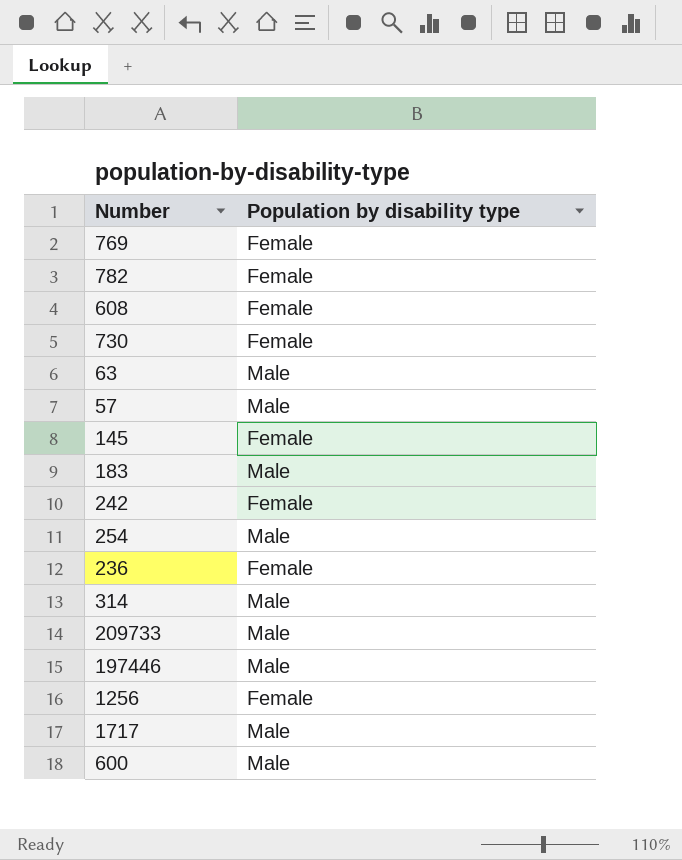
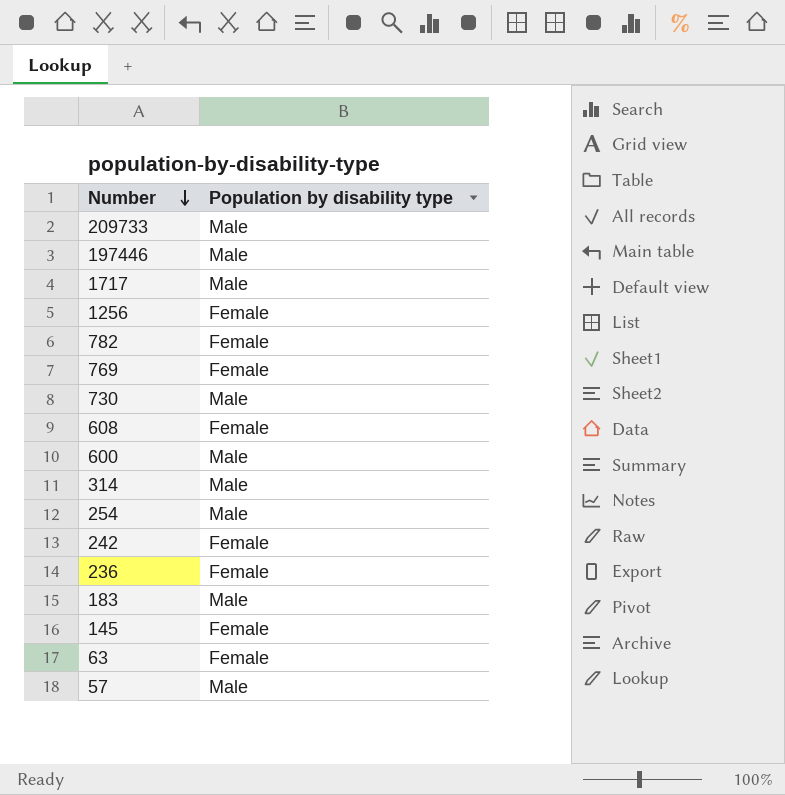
row order: none -> Number descending
730 | Population by disability type: Female -> Male
63 | Population by disability type: Male -> Female

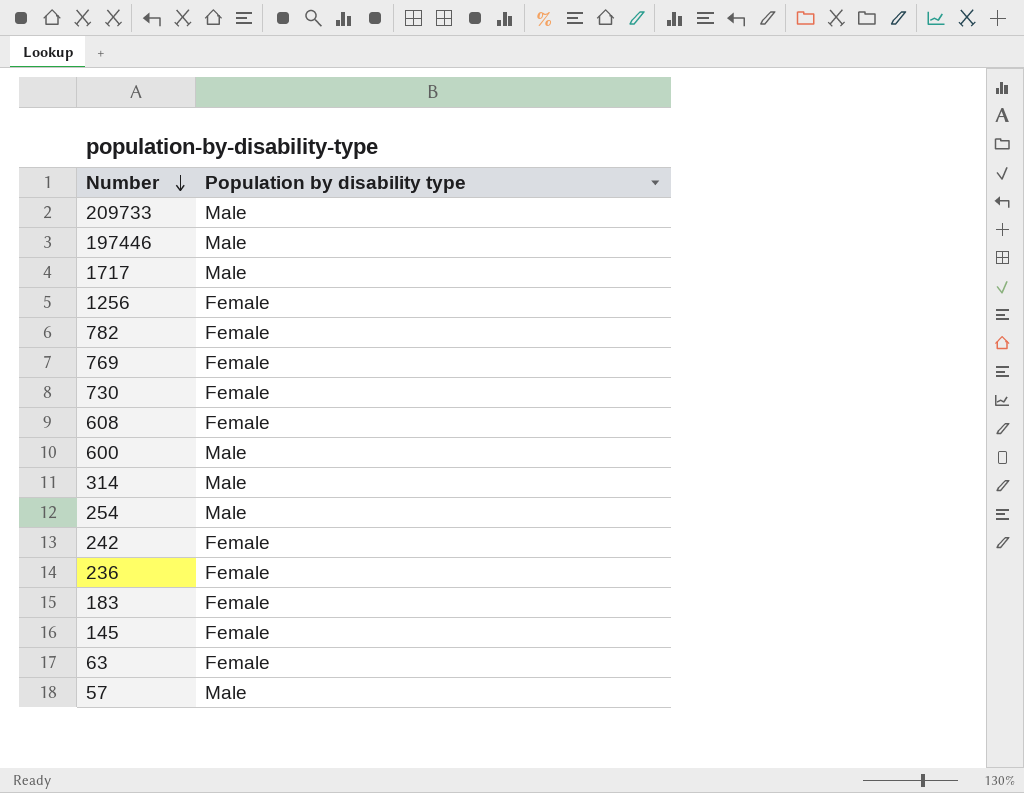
730 | Population by disability type: Male -> Female
183 | Population by disability type: Male -> Female

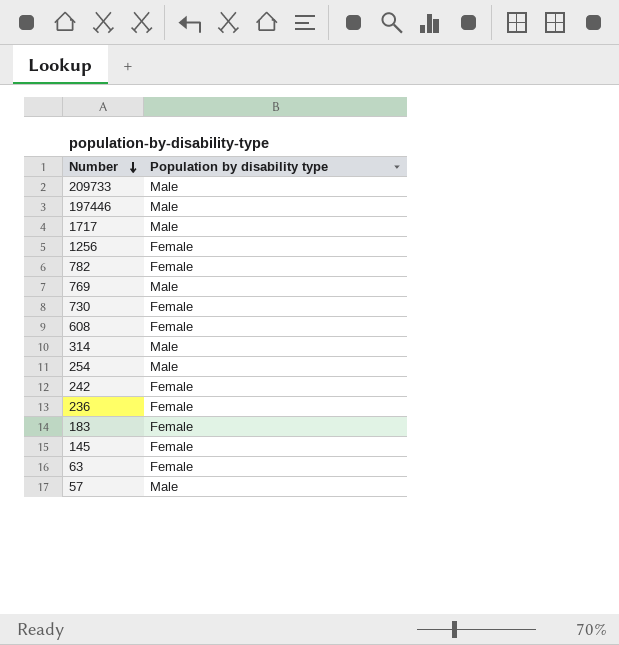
row 600: Male -> none
769 | Population by disability type: Female -> Male

